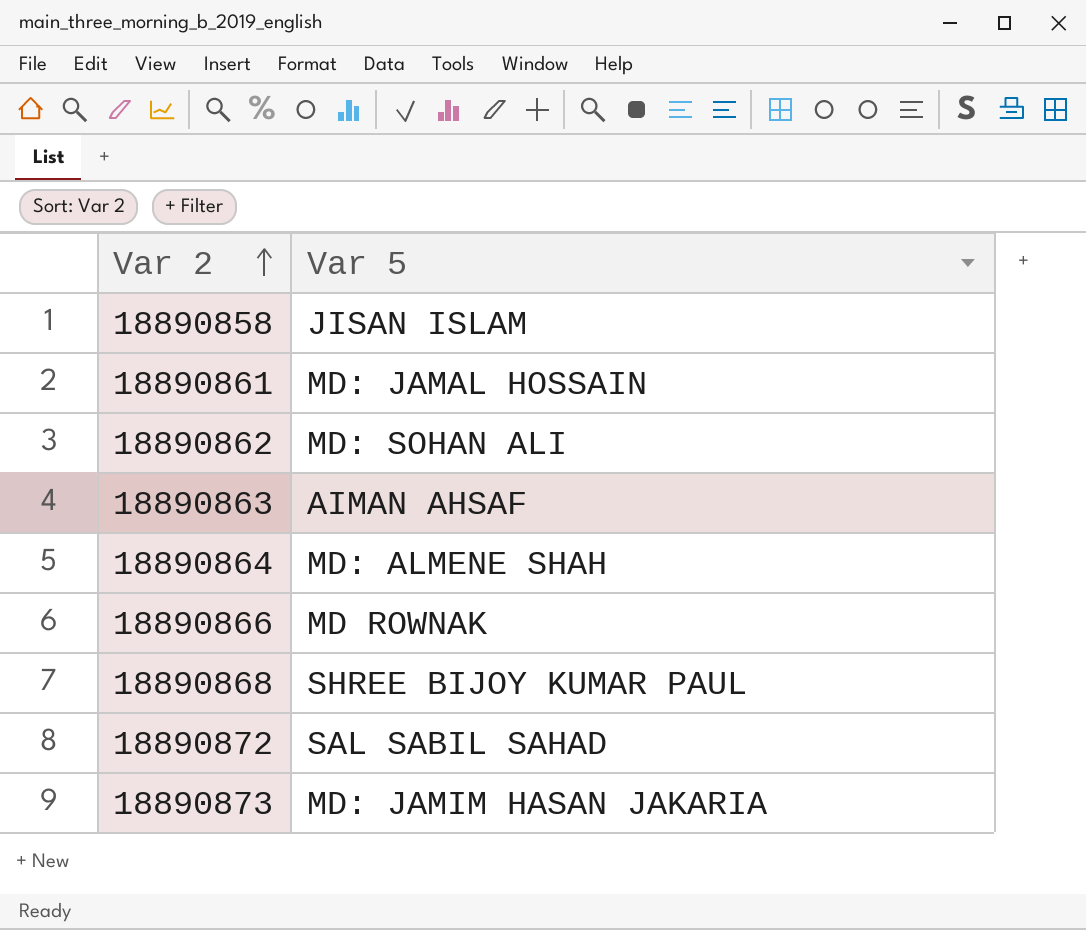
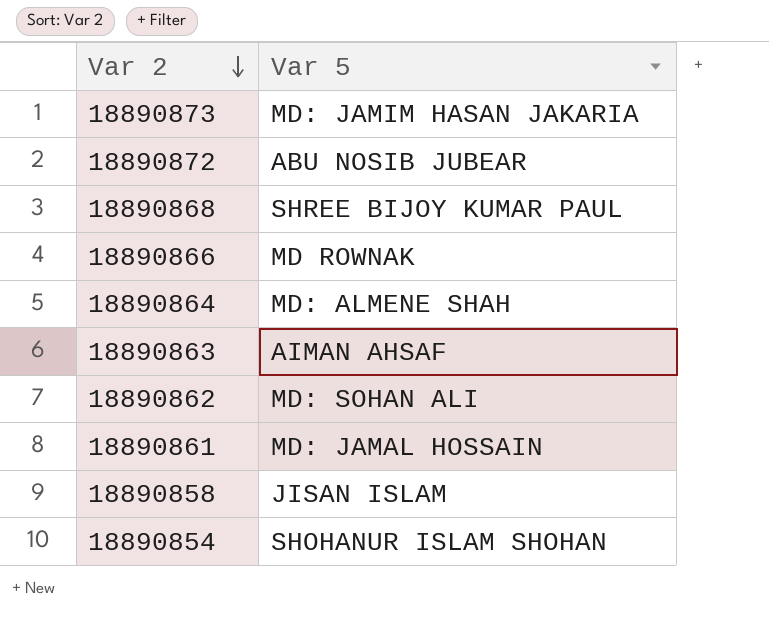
row order: Var 2 ascending -> Var 2 descending
18890872 | Var 5: SAL SABIL SAHAD -> ABU NOSIB JUBEAR
row 18890854: none -> SHOHANUR ISLAM SHOHAN

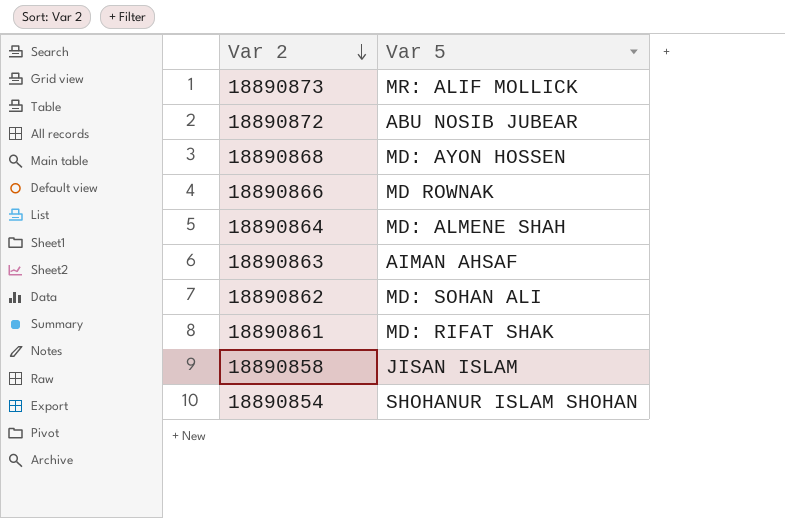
18890873 | Var 5: MD: JAMIM HASAN JAKARIA -> MR: ALIF MOLLICK
18890868 | Var 5: SHREE BIJOY KUMAR PAUL -> MD: AYON HOSSEN
18890861 | Var 5: MD: JAMAL HOSSAIN -> MD: RIFAT SHAK

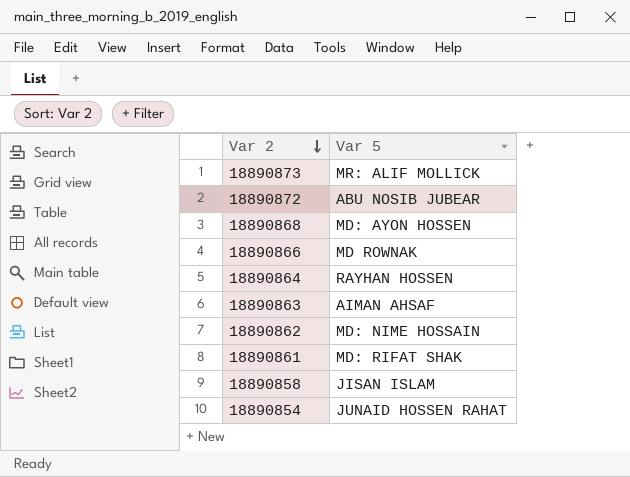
18890864 | Var 5: MD: ALMENE SHAH -> RAYHAN HOSSEN
18890862 | Var 5: MD: SOHAN ALI -> MD: NIME HOSSAIN
18890854 | Var 5: SHOHANUR ISLAM SHOHAN -> JUNAID HOSSEN RAHAT

